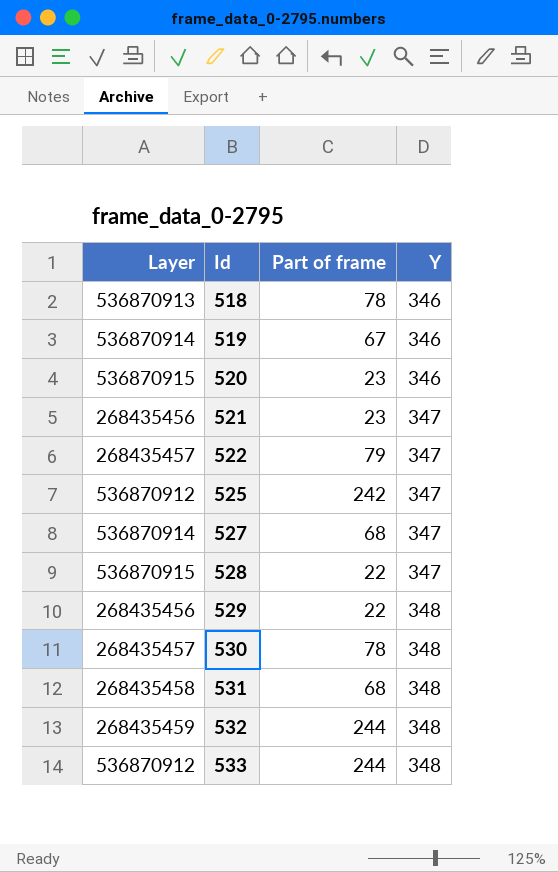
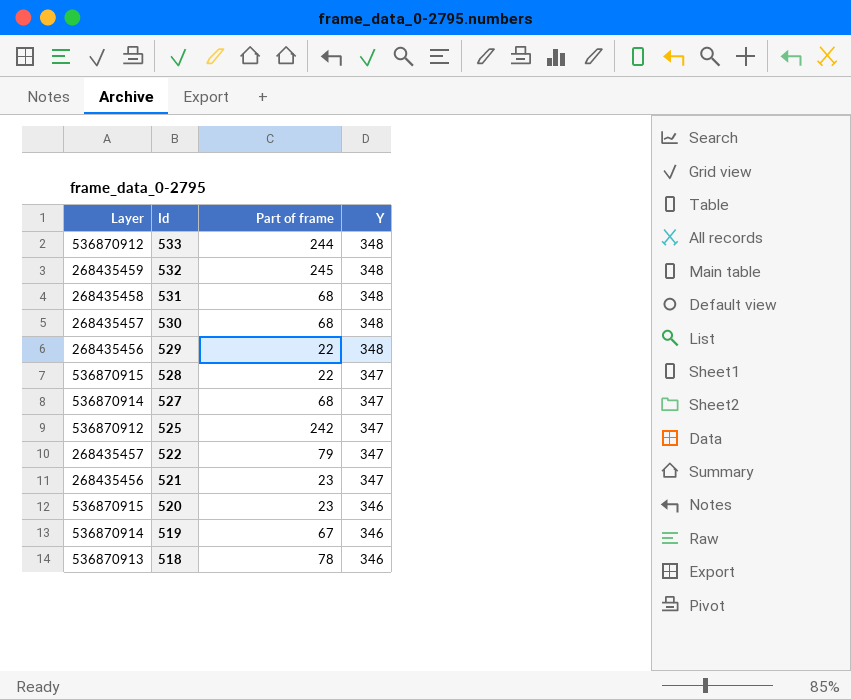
row order: Id ascending -> Id descending
532 | Part of frame: 244 -> 245
530 | Part of frame: 78 -> 68

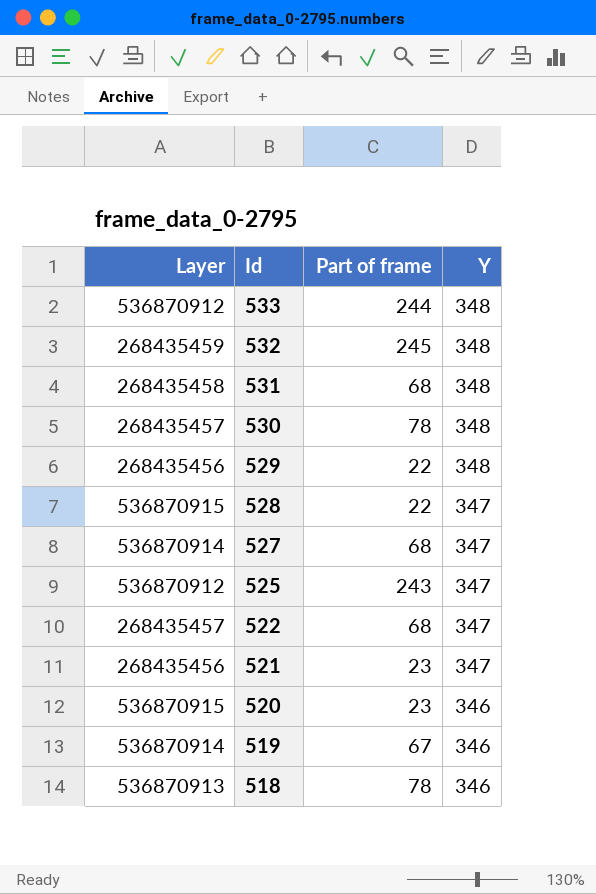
530 | Part of frame: 68 -> 78
525 | Part of frame: 242 -> 243
522 | Part of frame: 79 -> 68

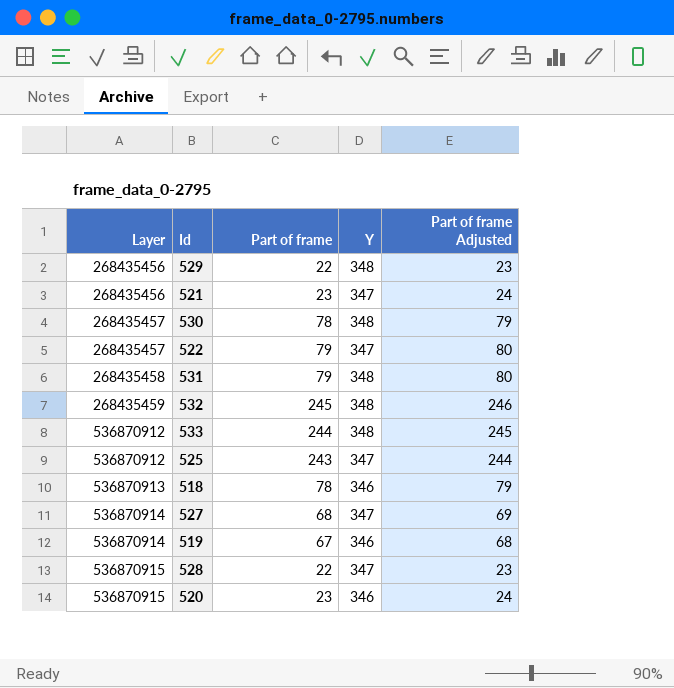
row order: Id descending -> Layer ascending
column Part of frame Adjusted | formula: none -> [Part of frame] + 1
522 | Part of frame: 68 -> 79
531 | Part of frame: 68 -> 79

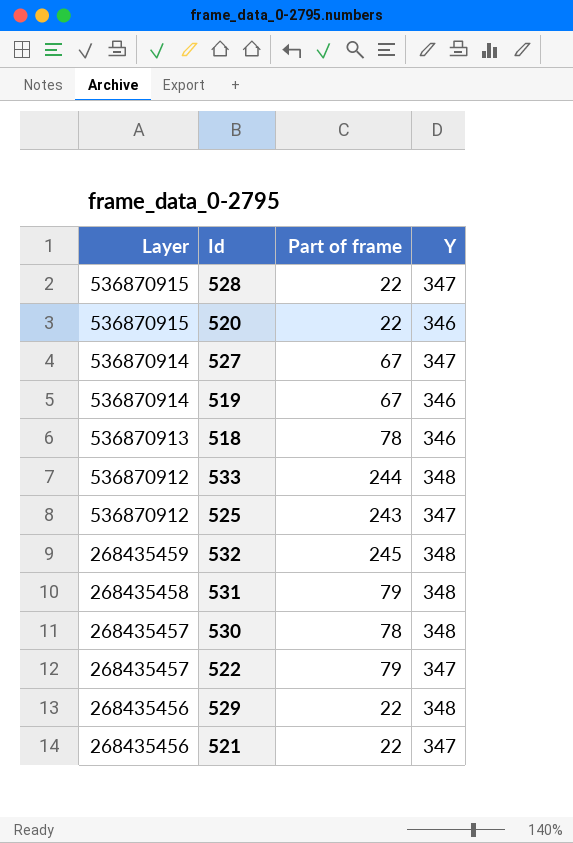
row order: Layer ascending -> Layer descending
column Part of frame Adjusted | formula: [Part of frame] + 1 -> none
520 | Part of frame: 23 -> 22
527 | Part of frame: 68 -> 67
521 | Part of frame: 23 -> 22

